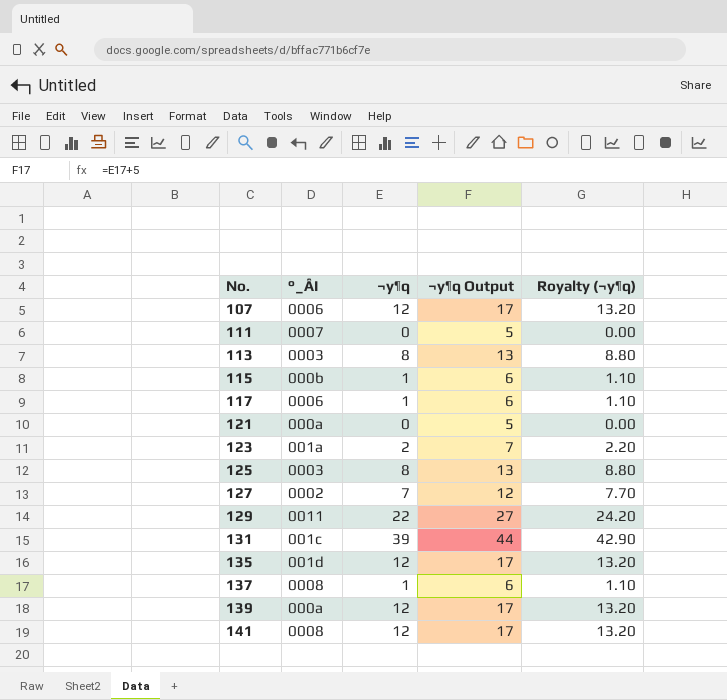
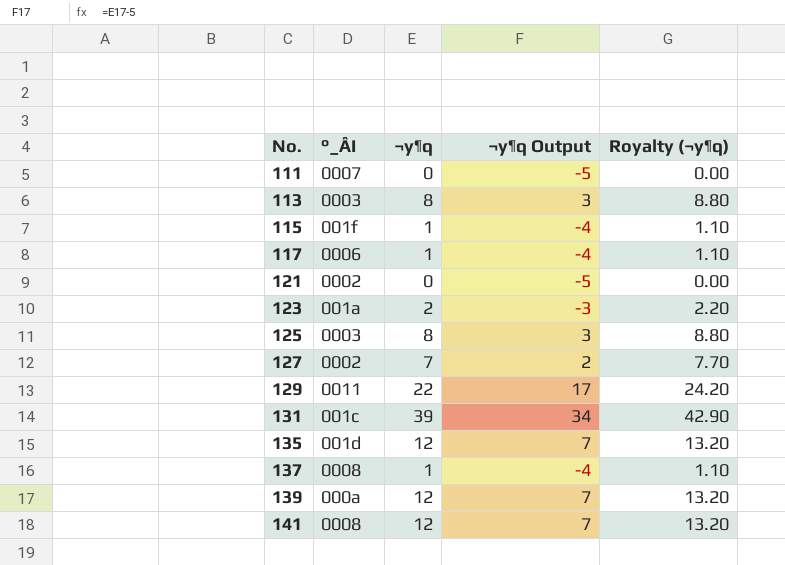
column ¬y¶q Output | formula: [¬y¶q] + 5 -> [¬y¶q] - 5
row 107: 0006 | 12 | 17 | 13.20 -> none
115 | °_ÂI: 000b -> 001f
121 | °_ÂI: 000a -> 0002

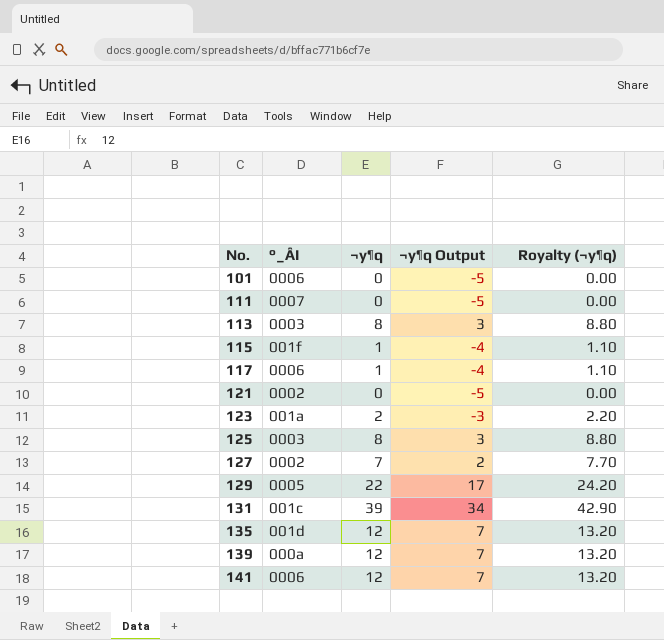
row 137: 0008 | 1 | -4 | 1.10 -> none
row 101: none -> 0006 | 0 | -5 | 0.00
129 | °_ÂI: 0011 -> 0005
141 | °_ÂI: 0008 -> 0006

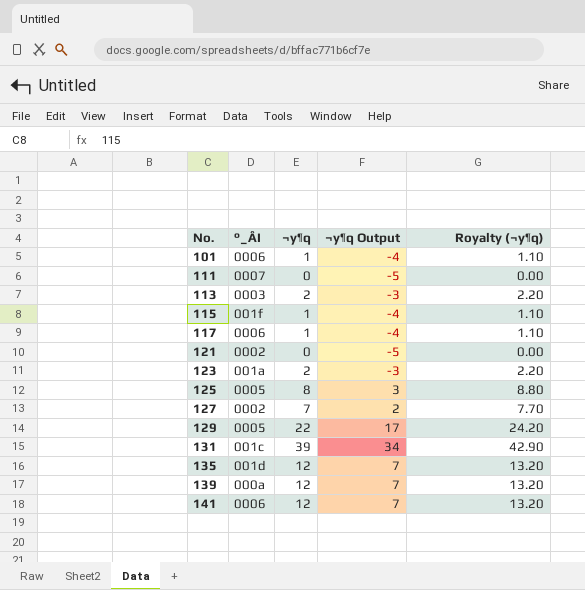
101 | ¬y¶q: 0 -> 1
101 | ¬y¶q Output: -5 -> -4
101 | Royalty (¬y¶q): 0.00 -> 1.10
113 | ¬y¶q: 8 -> 2
113 | ¬y¶q Output: 3 -> -3
113 | Royalty (¬y¶q): 8.80 -> 2.20
125 | °_ÂI: 0003 -> 0005

